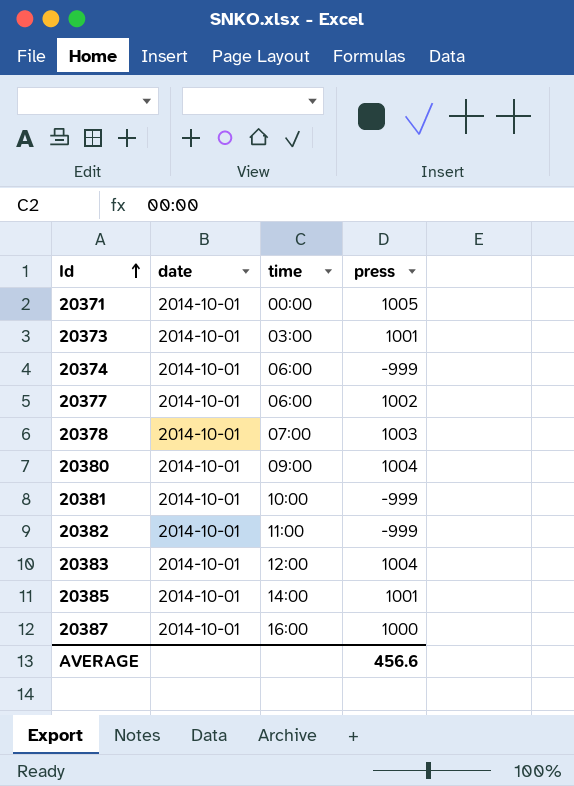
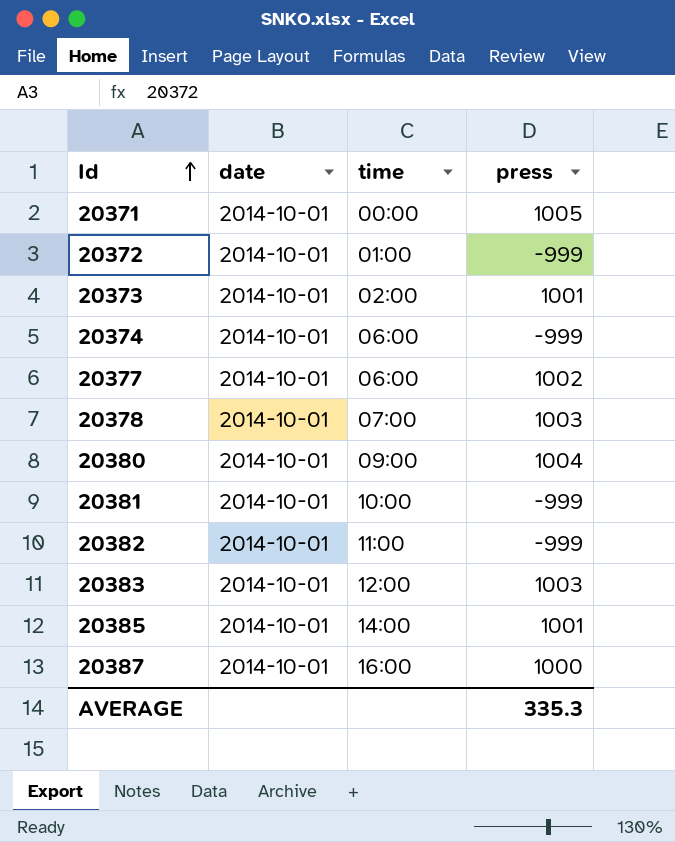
row 20372: none -> 2014-10-01 | 01:00 | -999
20373 | time: 03:00 -> 02:00
20383 | press: 1004 -> 1003
AVERAGE | press: 456.6 -> 335.3

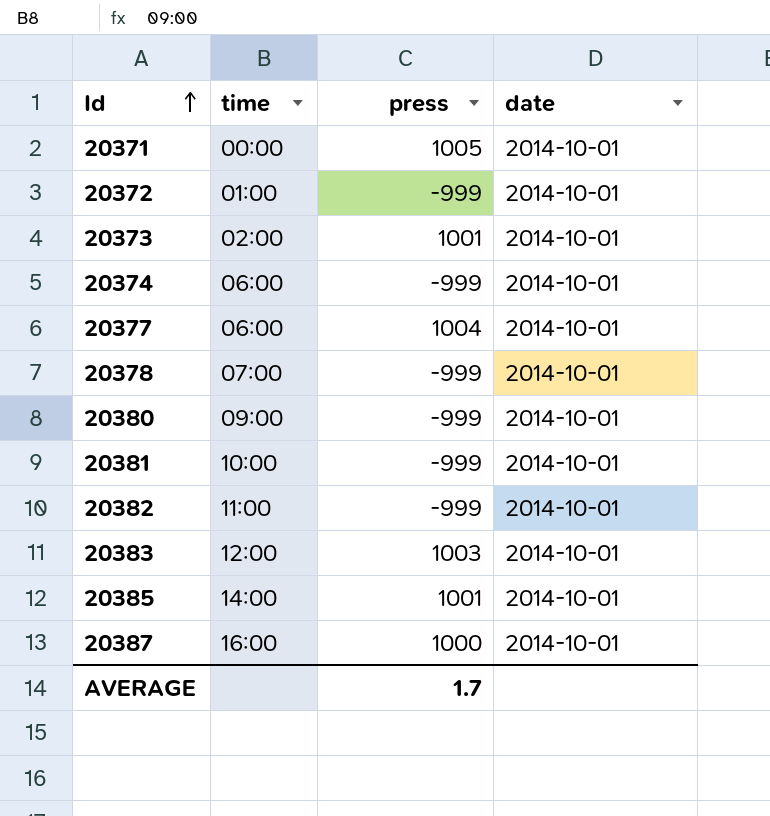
column date | position: 2 -> 4
20377 | press: 1002 -> 1004
20378 | press: 1003 -> -999
20380 | press: 1004 -> -999
AVERAGE | press: 335.3 -> 1.7

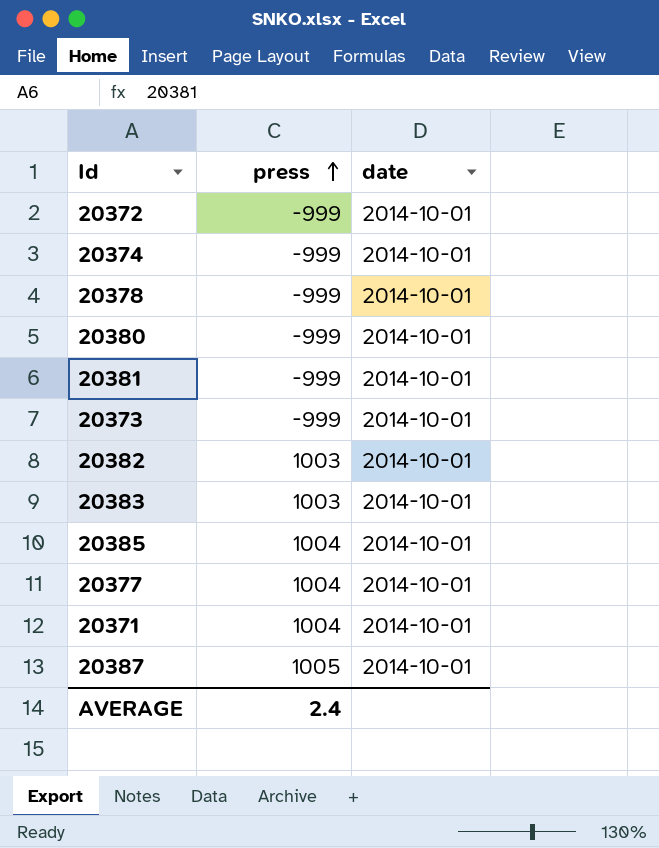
row order: Id ascending -> press ascending
column time | position: 2 -> none
20373 | press: 1001 -> -999
20382 | press: -999 -> 1003
20385 | press: 1001 -> 1004
20371 | press: 1005 -> 1004
20387 | press: 1000 -> 1005
AVERAGE | press: 1.7 -> 2.4

